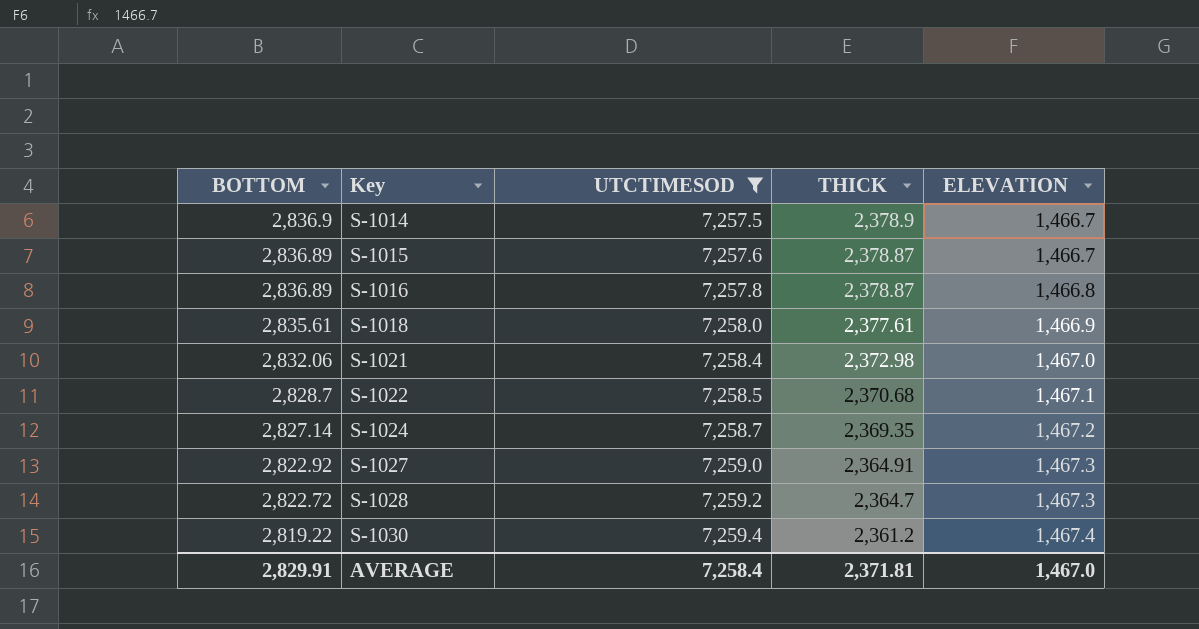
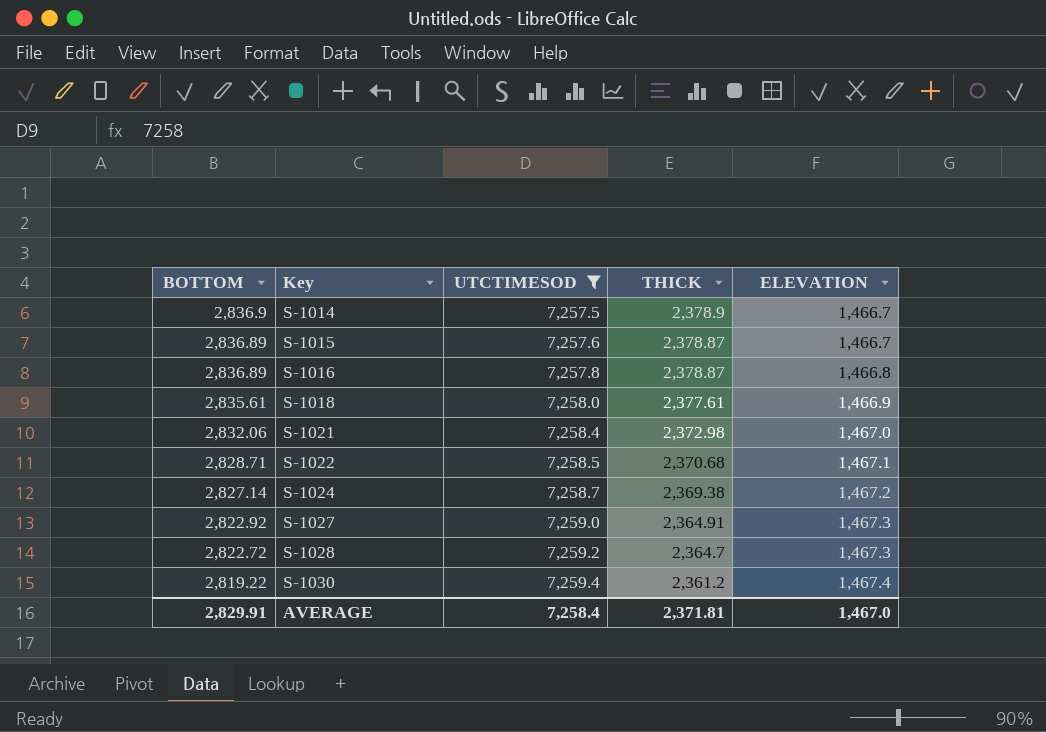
S-1022 | BOTTOM: 2,828.7 -> 2,828.71
S-1024 | THICK: 2,369.35 -> 2,369.38

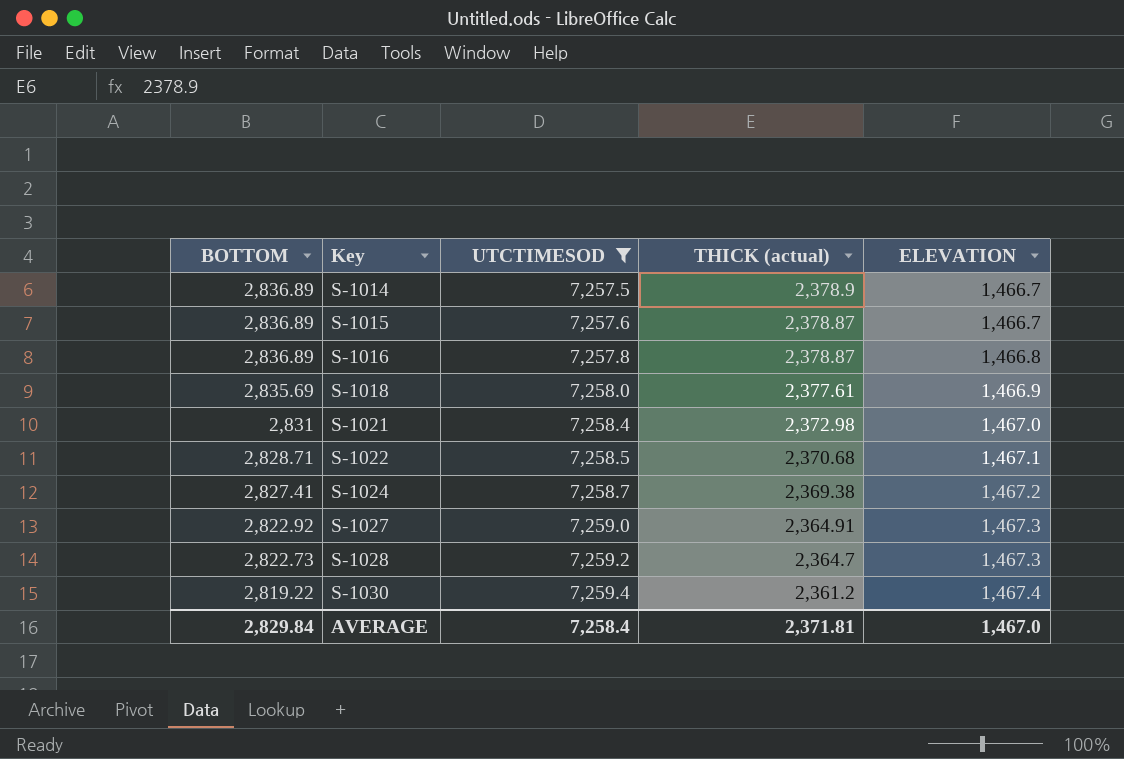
column name: THICK -> THICK (actual)
S-1014 | BOTTOM: 2,836.9 -> 2,836.89
S-1018 | BOTTOM: 2,835.61 -> 2,835.69
S-1021 | BOTTOM: 2,832.06 -> 2,831
S-1024 | BOTTOM: 2,827.14 -> 2,827.41
S-1028 | BOTTOM: 2,822.72 -> 2,822.73
AVERAGE | BOTTOM: 2,829.91 -> 2,829.84

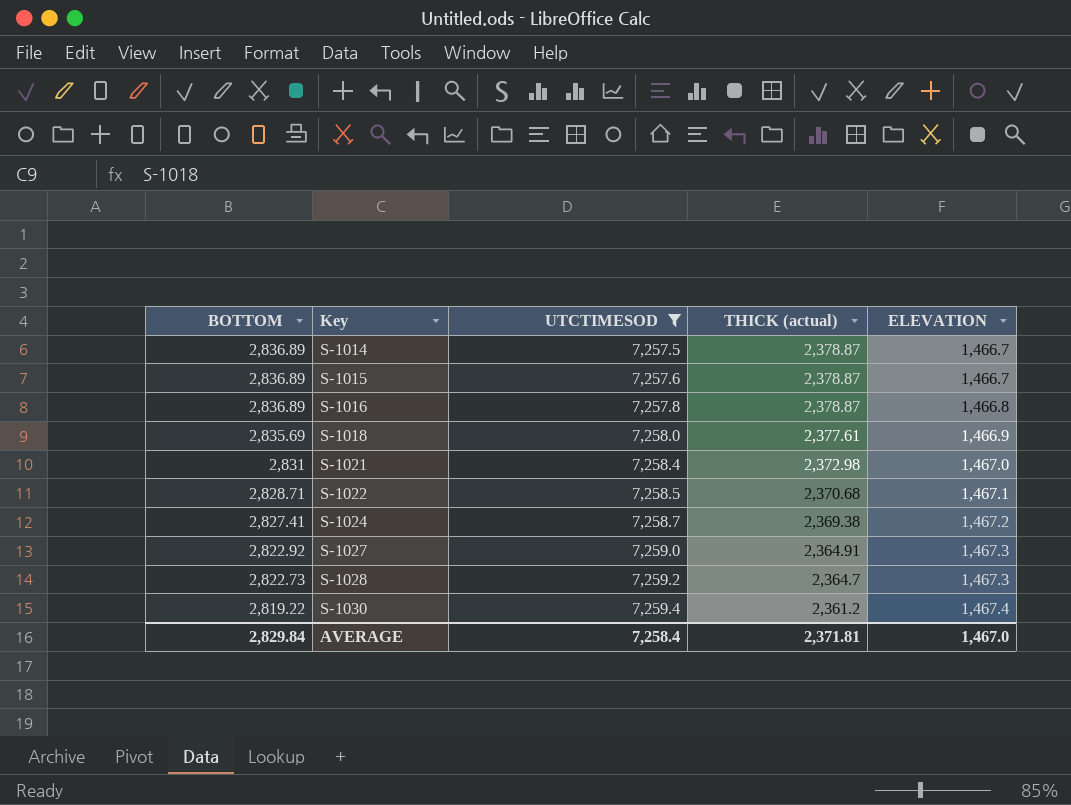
S-1014 | THICK (actual): 2,378.9 -> 2,378.87

